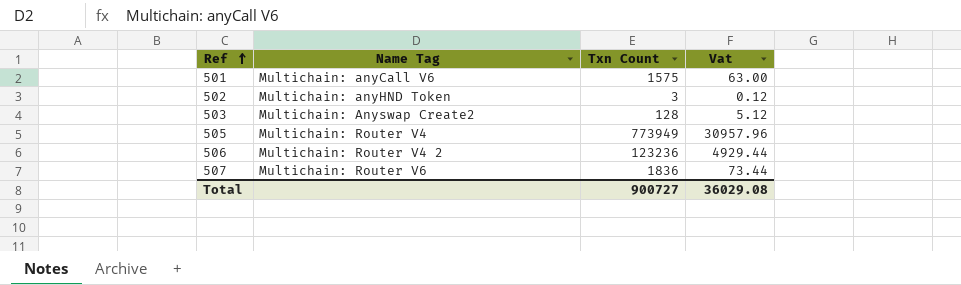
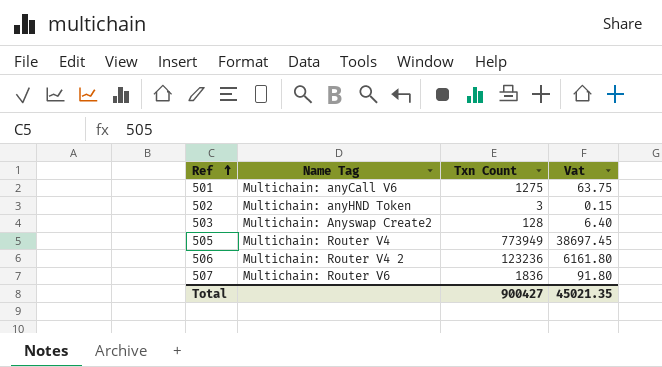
column Vat | formula: [Txn Count] * 0.04 -> [Txn Count] * 0.05
501 | Txn Count: 1575 -> 1275
Total | Txn Count: 900727 -> 900427
Total | Vat: 36029.08 -> 45021.35

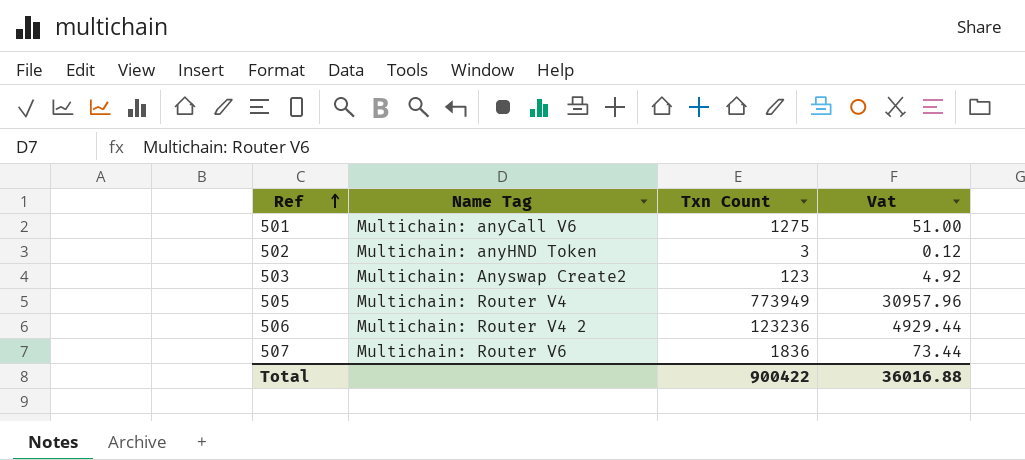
column Vat | formula: [Txn Count] * 0.05 -> [Txn Count] * 0.04
503 | Txn Count: 128 -> 123
Total | Txn Count: 900427 -> 900422
Total | Vat: 45021.35 -> 36016.88

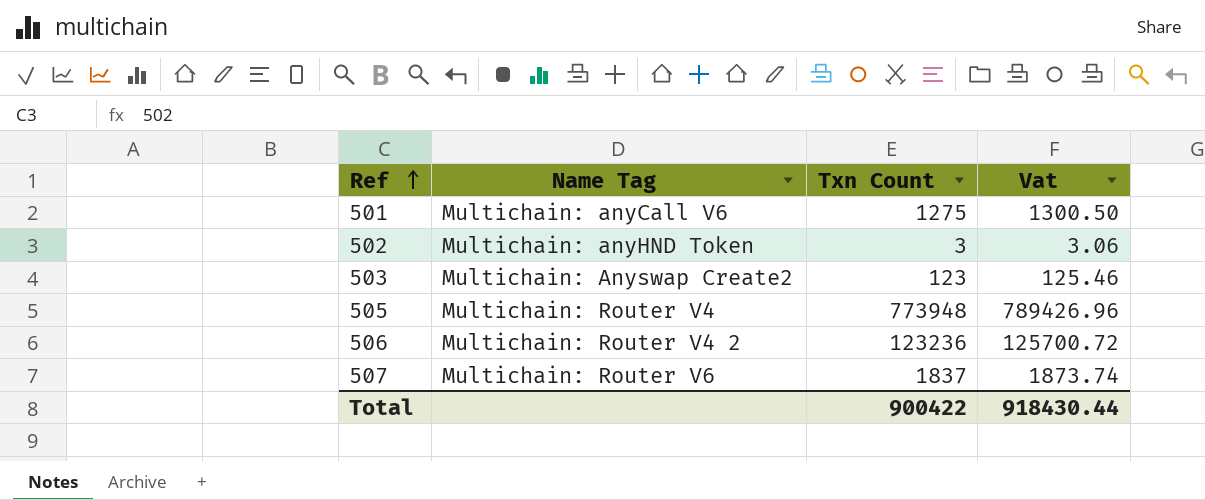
column Vat | formula: [Txn Count] * 0.04 -> [Txn Count] * 1.02
505 | Txn Count: 773949 -> 773948
507 | Txn Count: 1836 -> 1837
Total | Vat: 36016.88 -> 918430.44

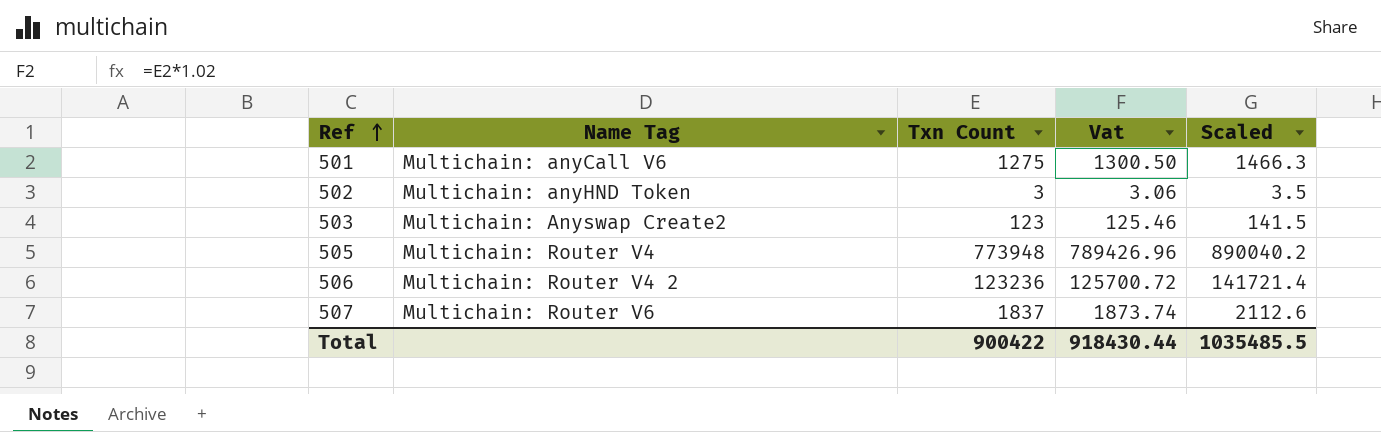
column Scaled | formula: none -> [Txn Count] * 1.15

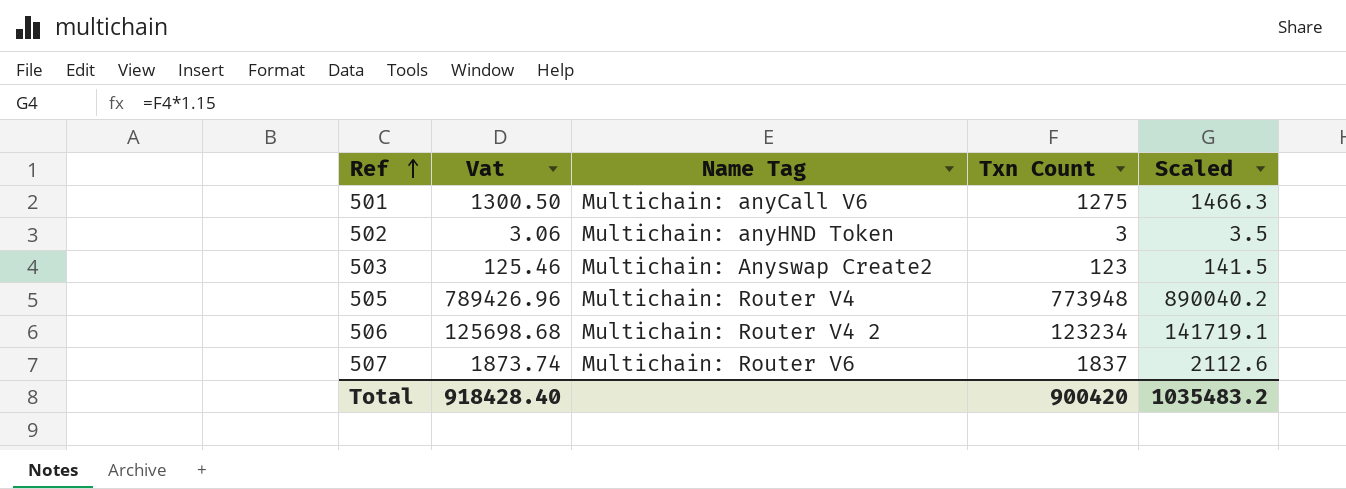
column Vat | position: 4 -> 2
506 | Vat: 125700.72 -> 125698.68
506 | Txn Count: 123236 -> 123234
506 | Scaled: 141721.4 -> 141719.1
Total | Vat: 918430.44 -> 918428.40
Total | Txn Count: 900422 -> 900420
Total | Scaled: 1035485.5 -> 1035483.2

